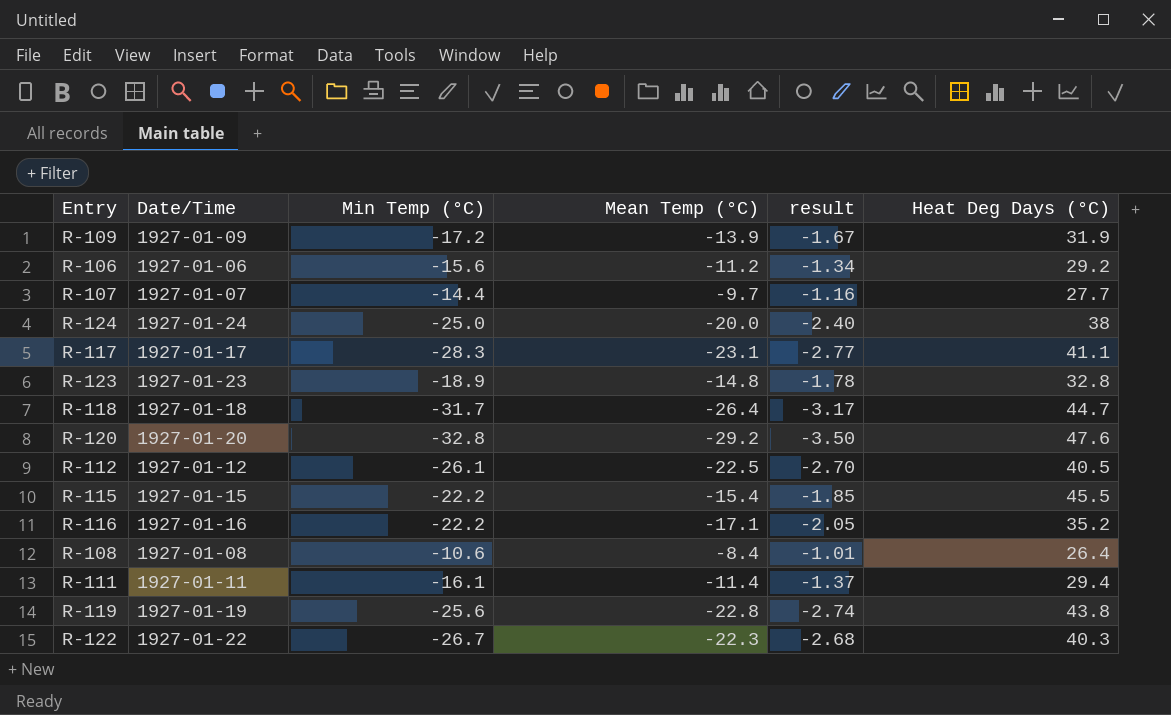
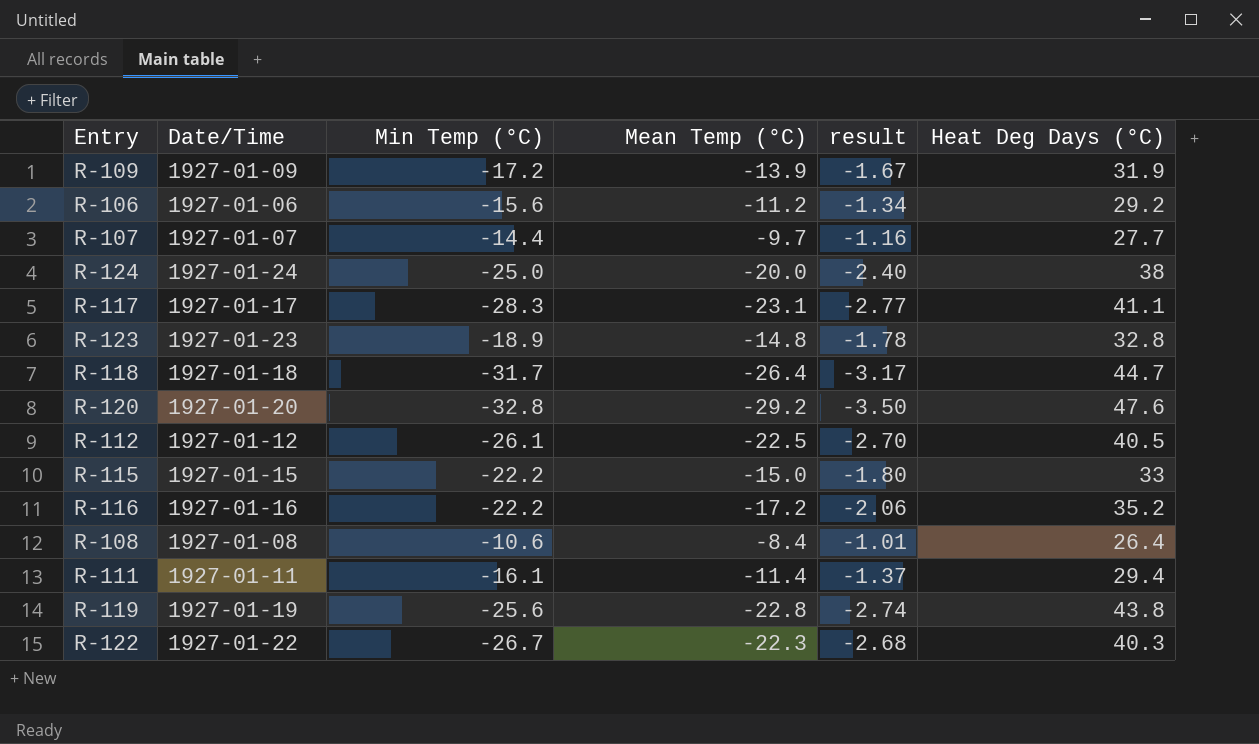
R-115 | Mean Temp (°C): -15.4 -> -15.0
R-115 | result: -1.85 -> -1.80
R-115 | Heat Deg Days (°C): 45.5 -> 33
R-116 | Mean Temp (°C): -17.1 -> -17.2
R-116 | result: -2.05 -> -2.06

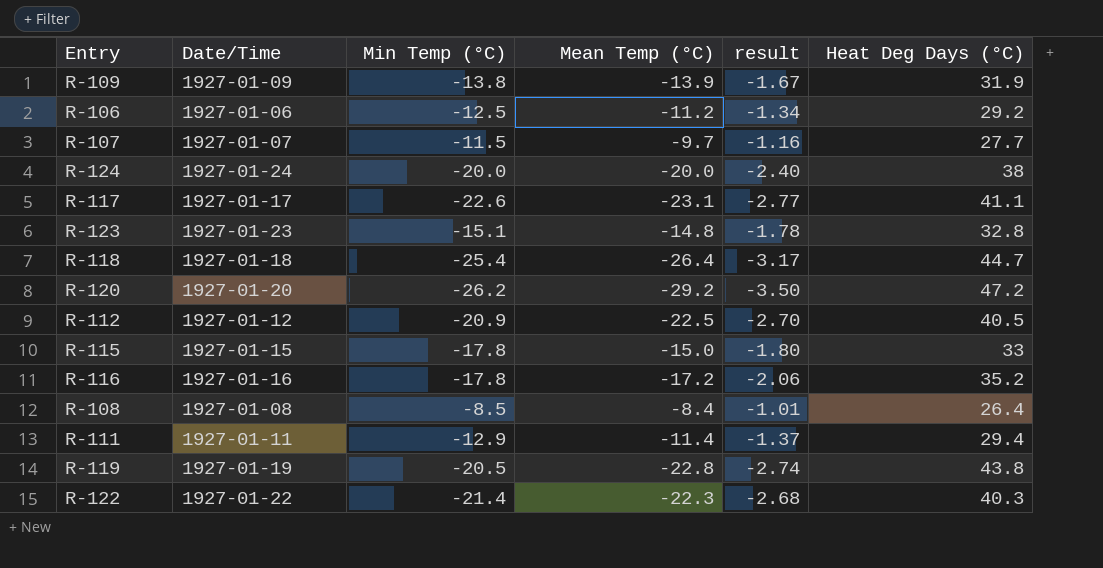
R-109 | Min Temp (°C): -17.2 -> -13.8
R-106 | Min Temp (°C): -15.6 -> -12.5
R-107 | Min Temp (°C): -14.4 -> -11.5
R-124 | Min Temp (°C): -25.0 -> -20.0
R-117 | Min Temp (°C): -28.3 -> -22.6
R-123 | Min Temp (°C): -18.9 -> -15.1
R-118 | Min Temp (°C): -31.7 -> -25.4
R-120 | Min Temp (°C): -32.8 -> -26.2
R-120 | Heat Deg Days (°C): 47.6 -> 47.2
R-112 | Min Temp (°C): -26.1 -> -20.9
R-115 | Min Temp (°C): -22.2 -> -17.8
R-116 | Min Temp (°C): -22.2 -> -17.8
R-108 | Min Temp (°C): -10.6 -> -8.5
R-111 | Min Temp (°C): -16.1 -> -12.9
R-119 | Min Temp (°C): -25.6 -> -20.5
R-122 | Min Temp (°C): -26.7 -> -21.4

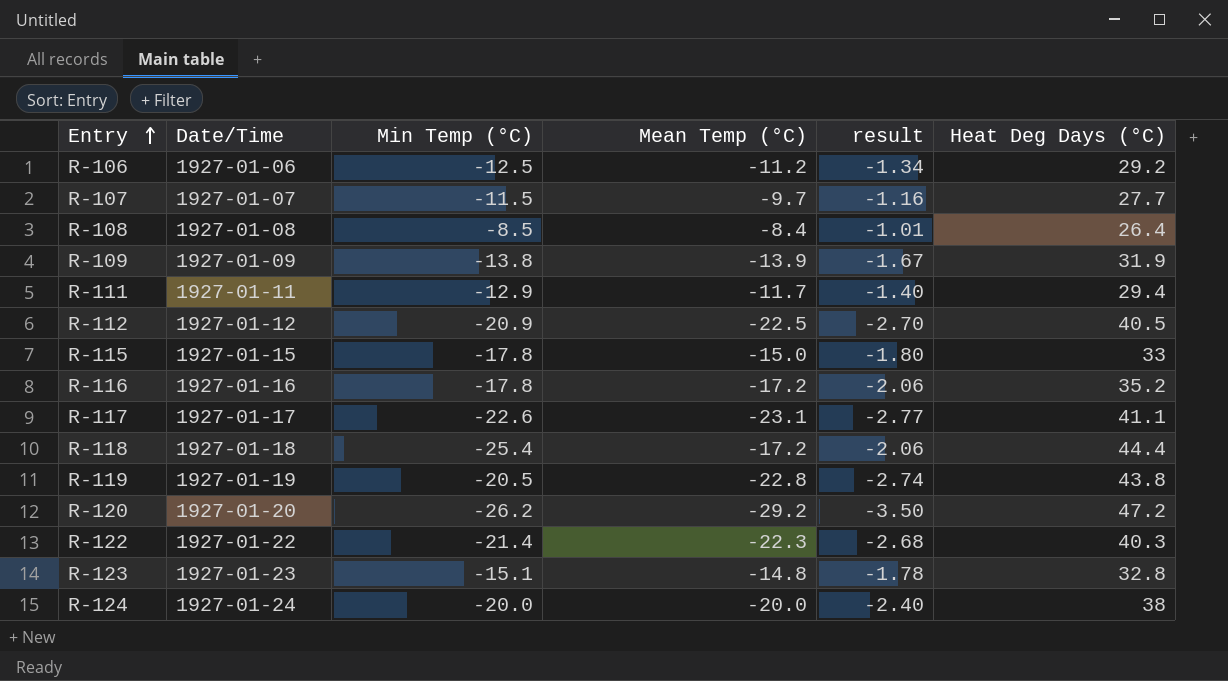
row order: none -> Entry ascending
R-111 | Mean Temp (°C): -11.4 -> -11.7
R-111 | result: -1.37 -> -1.40
R-118 | Mean Temp (°C): -26.4 -> -17.2
R-118 | result: -3.17 -> -2.06
R-118 | Heat Deg Days (°C): 44.7 -> 44.4

